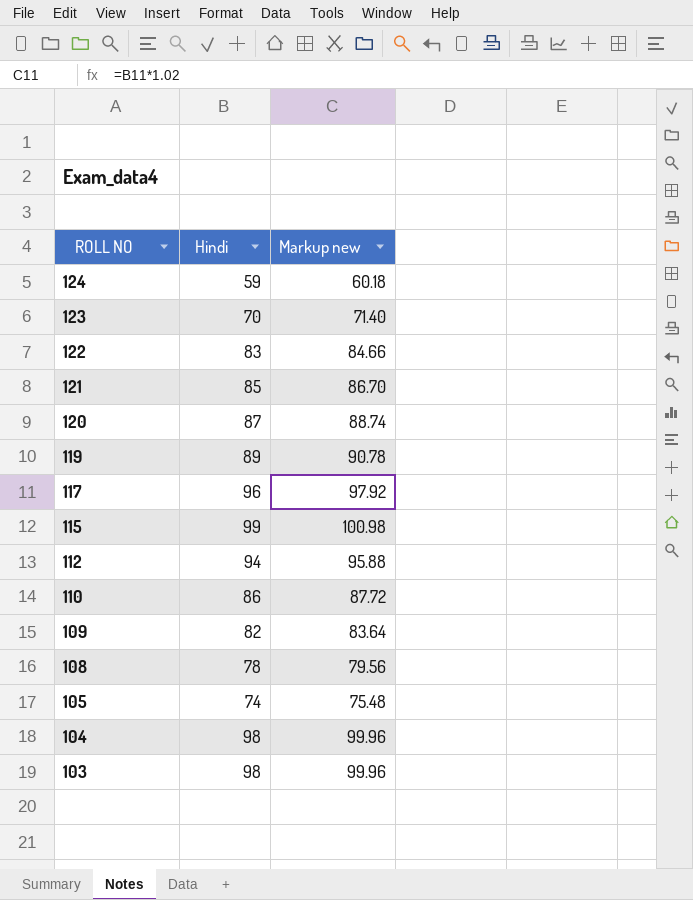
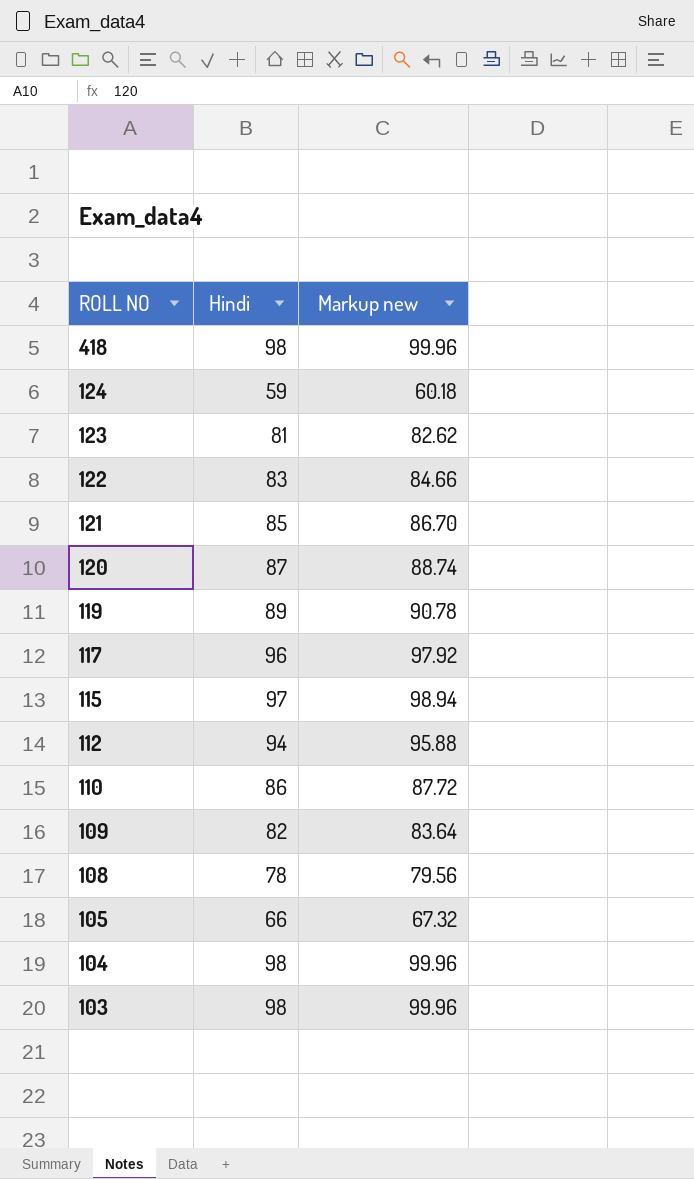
row 418: none -> 98 | 99.96
123 | Hindi: 70 -> 81
123 | Markup new: 71.40 -> 82.62
115 | Hindi: 99 -> 97
115 | Markup new: 100.98 -> 98.94
105 | Hindi: 74 -> 66
105 | Markup new: 75.48 -> 67.32

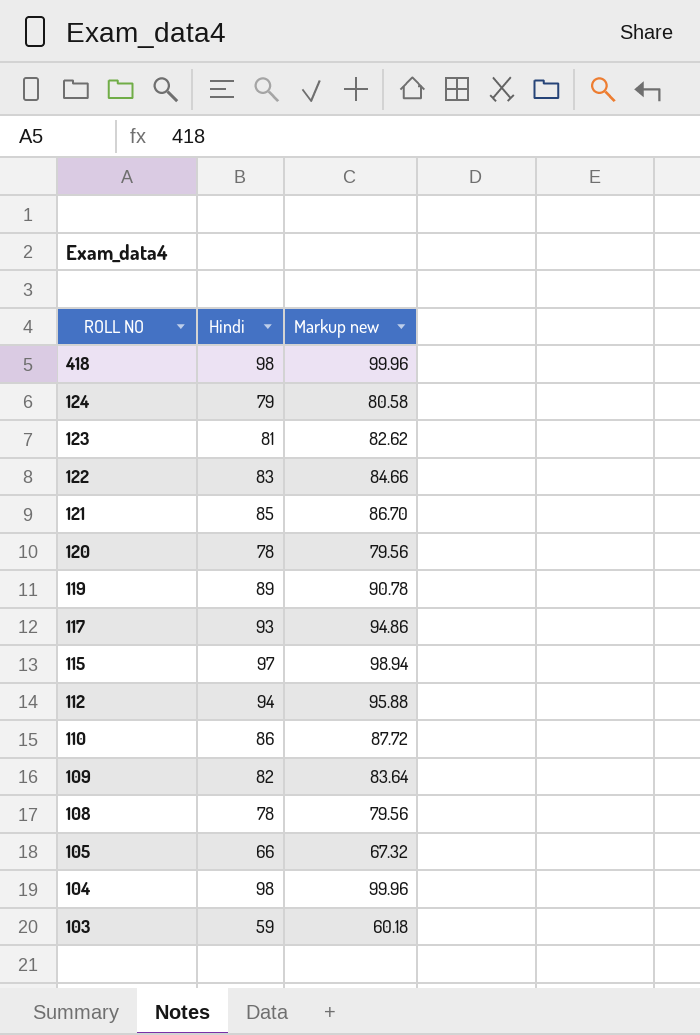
124 | Hindi: 59 -> 79
124 | Markup new: 60.18 -> 80.58
120 | Hindi: 87 -> 78
120 | Markup new: 88.74 -> 79.56
117 | Hindi: 96 -> 93
117 | Markup new: 97.92 -> 94.86
103 | Hindi: 98 -> 59
103 | Markup new: 99.96 -> 60.18

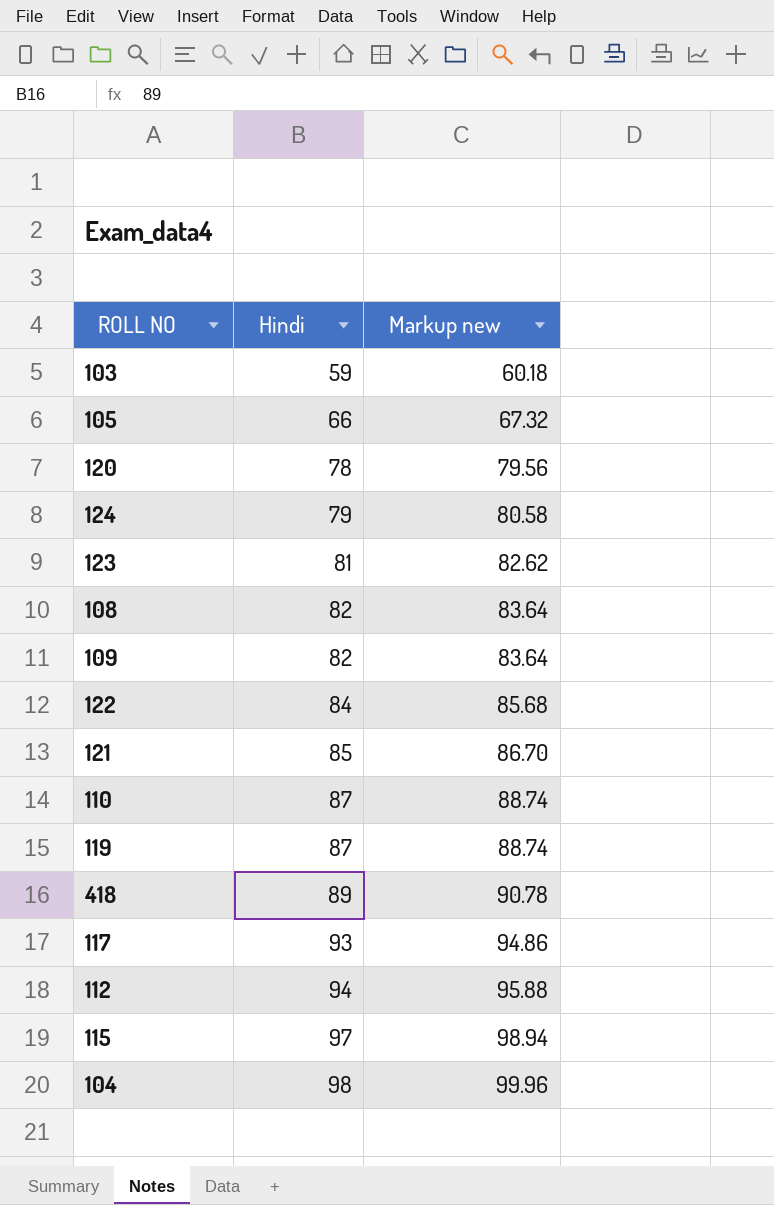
row order: ROLL NO descending -> Hindi ascending
108 | Hindi: 78 -> 82
108 | Markup new: 79.56 -> 83.64
122 | Hindi: 83 -> 84
122 | Markup new: 84.66 -> 85.68
110 | Hindi: 86 -> 87
110 | Markup new: 87.72 -> 88.74
119 | Hindi: 89 -> 87
119 | Markup new: 90.78 -> 88.74
418 | Hindi: 98 -> 89
418 | Markup new: 99.96 -> 90.78

